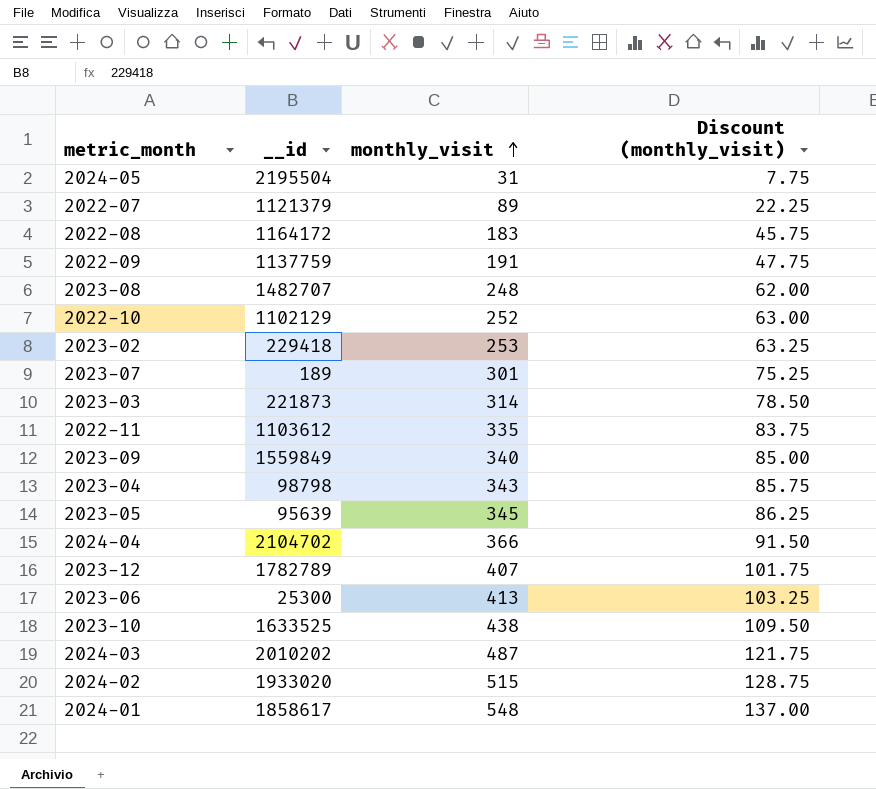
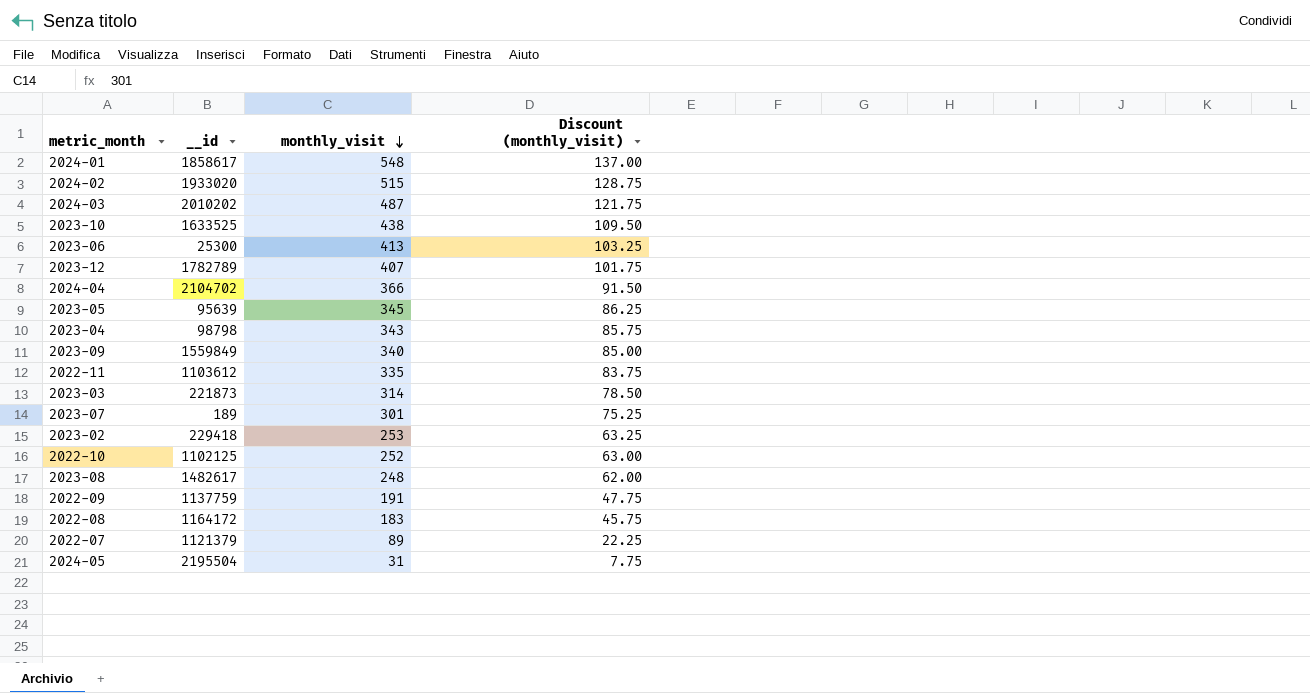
row order: monthly_visit ascending -> monthly_visit descending
2022-10 | __id: 1102129 -> 1102125
2023-08 | __id: 1482707 -> 1482617

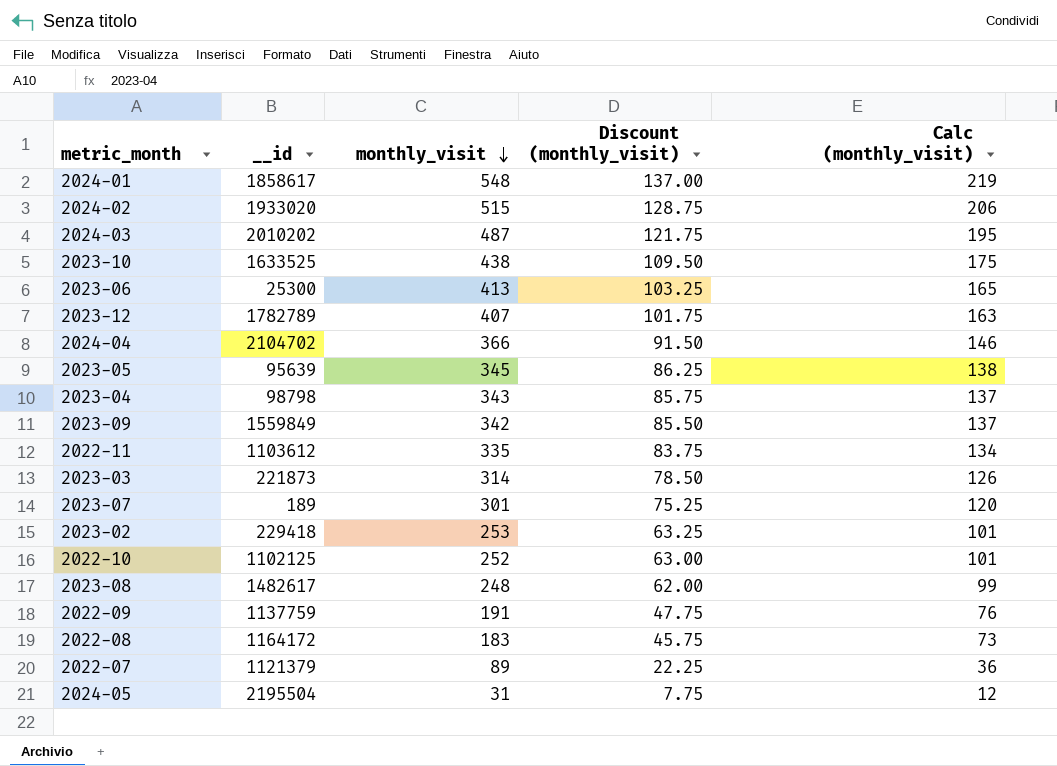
column Calc (monthly_visit) | formula: none -> [monthly_visit] * 0.4
2023-09 | monthly_visit: 340 -> 342
2023-09 | Discount (monthly_visit): 85.00 -> 85.50

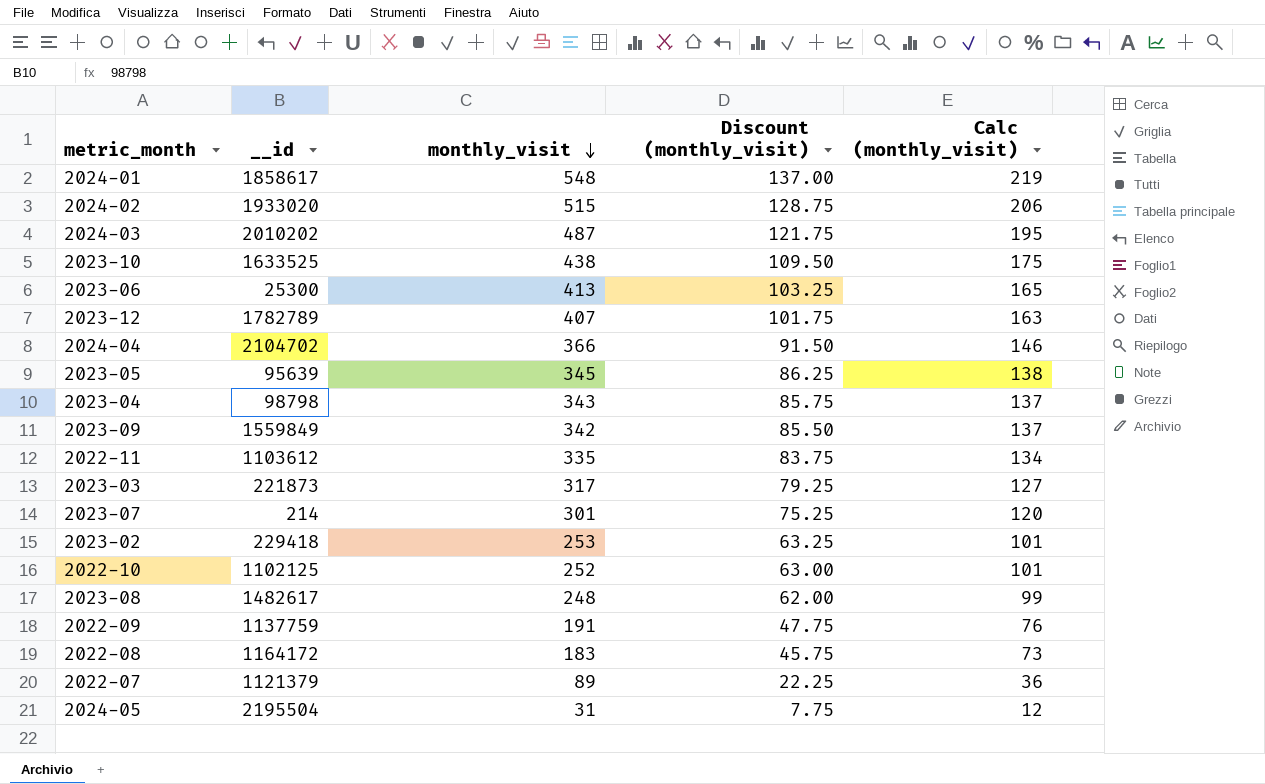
2023-03 | monthly_visit: 314 -> 317
2023-03 | Discount (monthly_visit): 78.50 -> 79.25
2023-03 | Calc (monthly_visit): 126 -> 127
2023-07 | __id: 189 -> 214

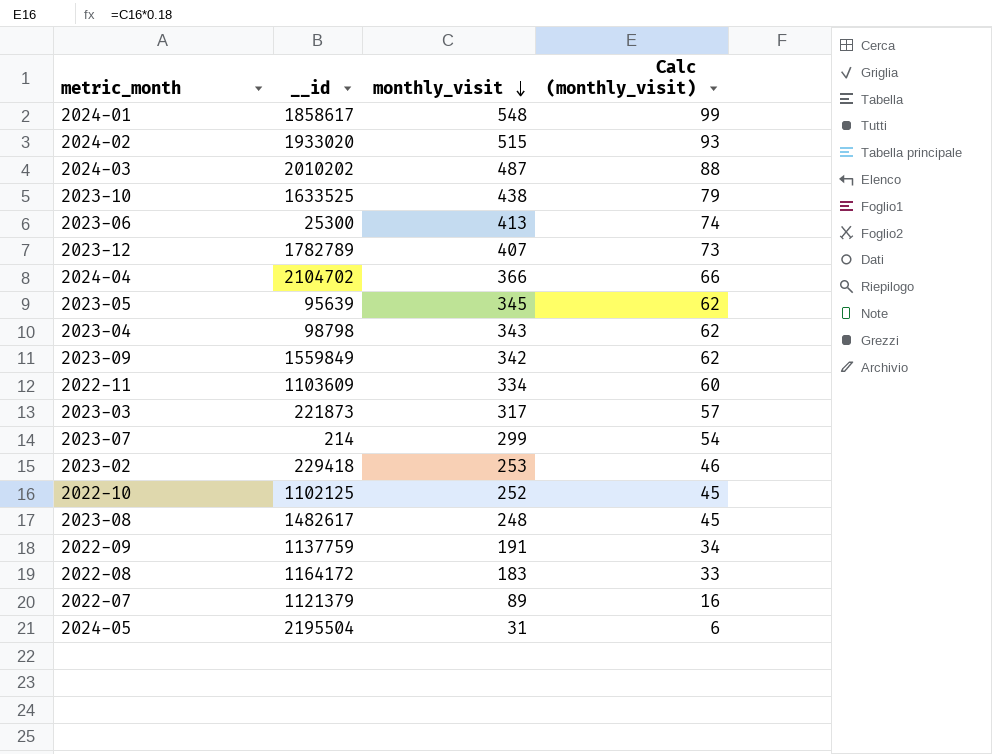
column Discount (monthly_visit) | formula: [monthly_visit] * 0.25 -> none
column Calc (monthly_visit) | formula: [monthly_visit] * 0.4 -> [monthly_visit] * 0.18
2022-11 | __id: 1103612 -> 1103609
2022-11 | monthly_visit: 335 -> 334
2023-07 | monthly_visit: 301 -> 299

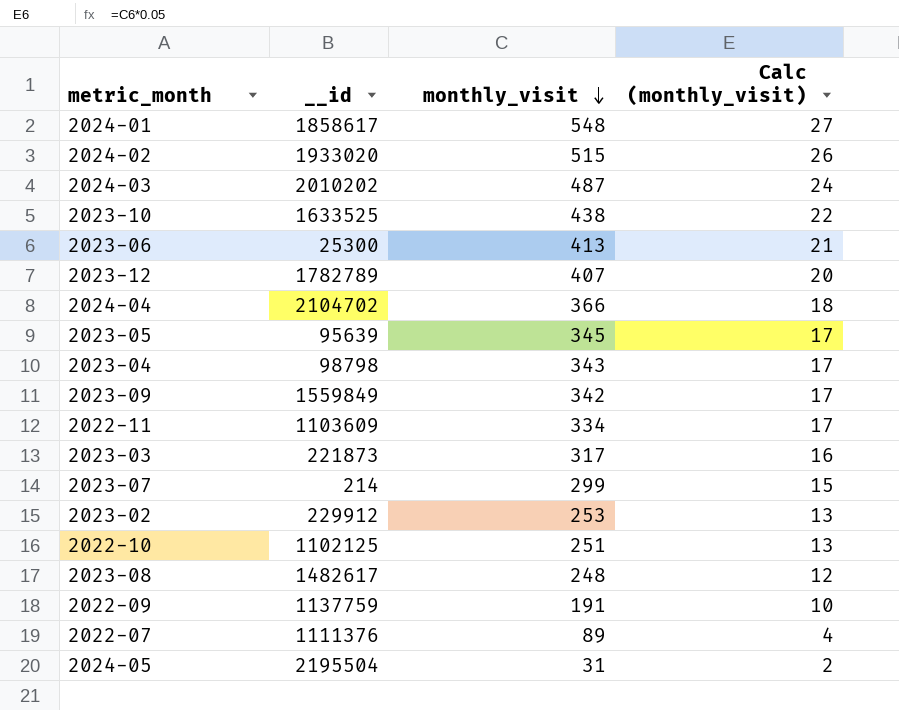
column Calc (monthly_visit) | formula: [monthly_visit] * 0.18 -> [monthly_visit] * 0.05
row 2022-08: 1164172 | 183 | 33 -> none
2023-02 | __id: 229418 -> 229912
2022-10 | monthly_visit: 252 -> 251
2022-07 | __id: 1121379 -> 1111376

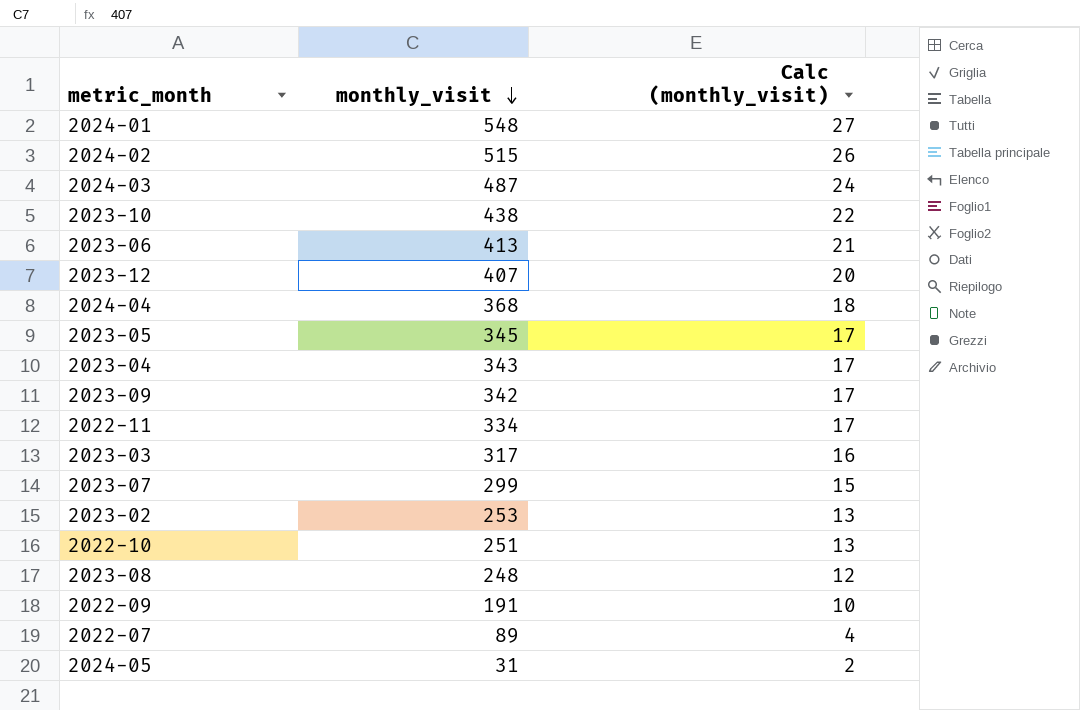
column __id | position: 2 -> none
2024-04 | monthly_visit: 366 -> 368

